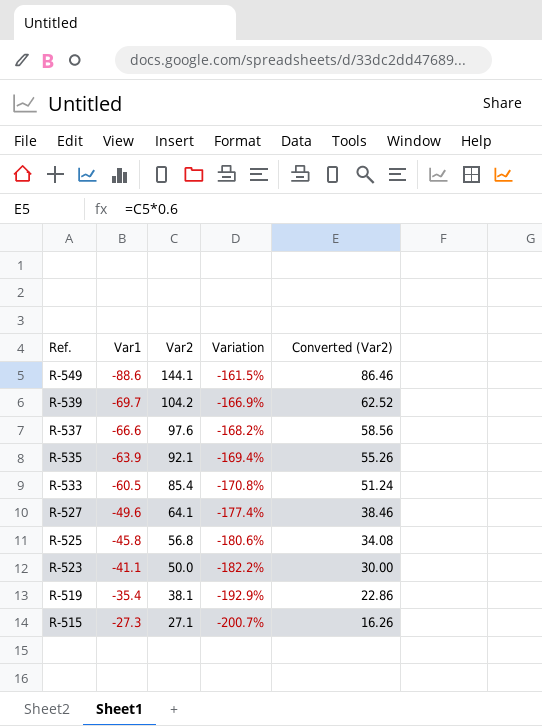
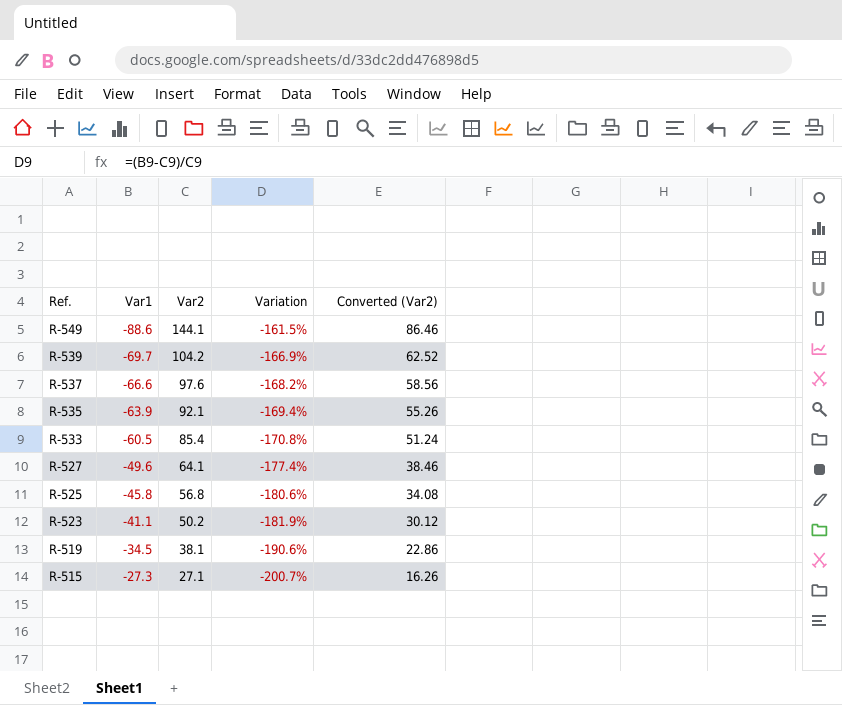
R-523 | Var2: 50.0 -> 50.2
R-523 | Variation: -182.2% -> -181.9%
R-523 | Converted (Var2): 30.00 -> 30.12
R-519 | Var1: -35.4 -> -34.5
R-519 | Variation: -192.9% -> -190.6%

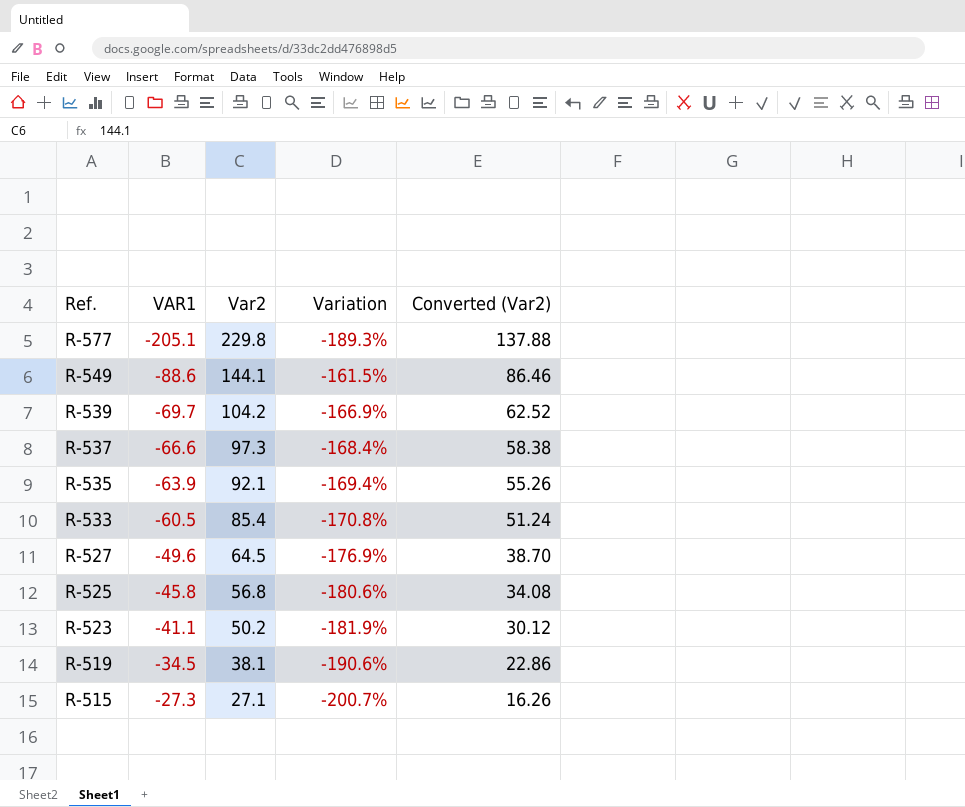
column name: Var1 -> VAR1
row R-577: none -> -205.1 | 229.8 | -189.3% | 137.88
R-537 | Var2: 97.6 -> 97.3
R-537 | Variation: -168.2% -> -168.4%
R-537 | Converted (Var2): 58.56 -> 58.38
R-527 | Var2: 64.1 -> 64.5
R-527 | Variation: -177.4% -> -176.9%
R-527 | Converted (Var2): 38.46 -> 38.70

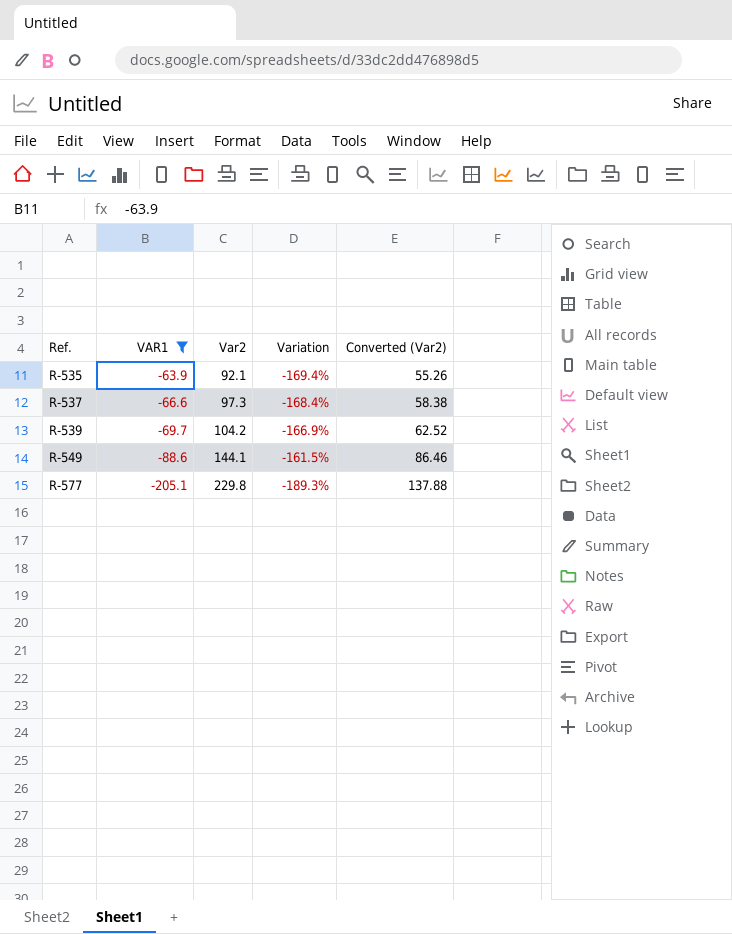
filter: none -> VAR1 <= -63.9
row order: Ref. descending -> Ref. ascending

